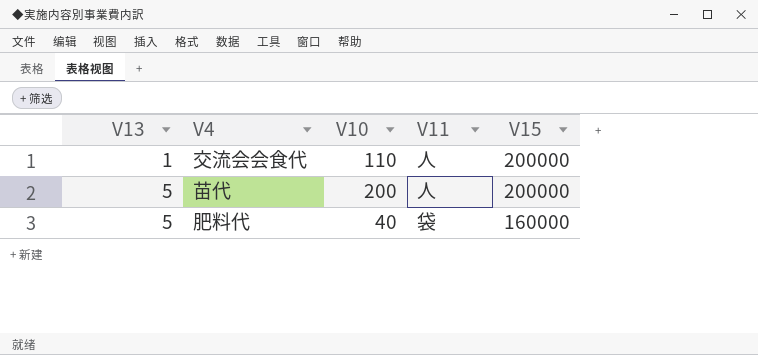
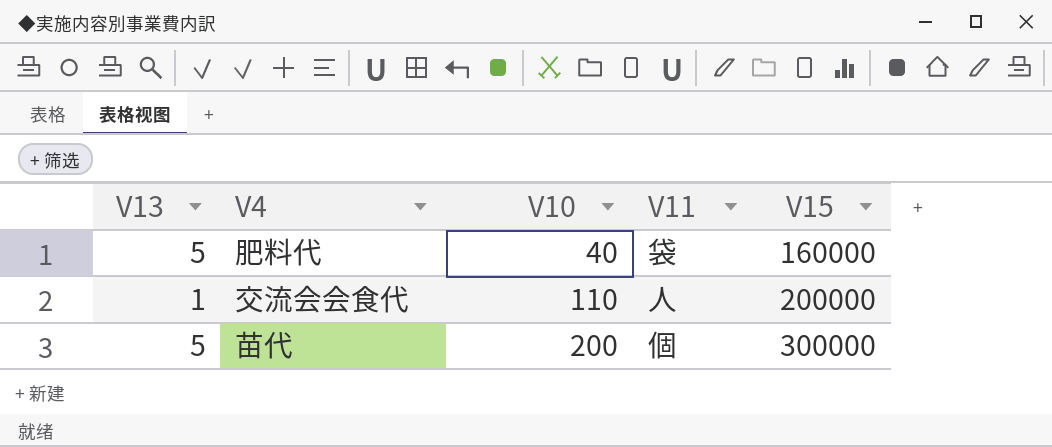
row order: V13 ascending -> V10 ascending
苗代 | V11: 人 -> 個
苗代 | V15: 200000 -> 300000

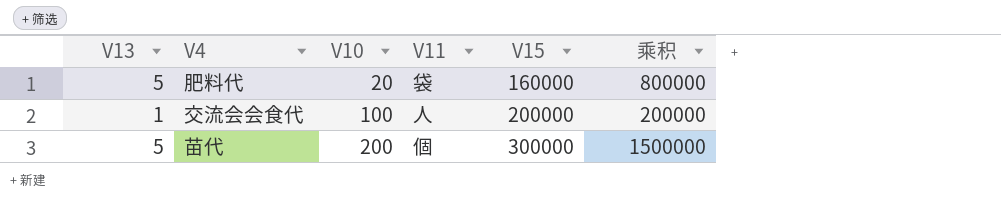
column 乘积 | formula: none -> [V13] * [V15]
肥料代 | V10: 40 -> 20
交流会会食代 | V10: 110 -> 100

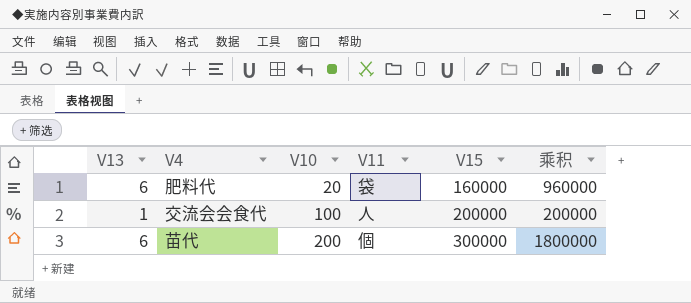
肥料代 | V13: 5 -> 6
肥料代 | 乘积: 800000 -> 960000
苗代 | V13: 5 -> 6
苗代 | 乘积: 1500000 -> 1800000

